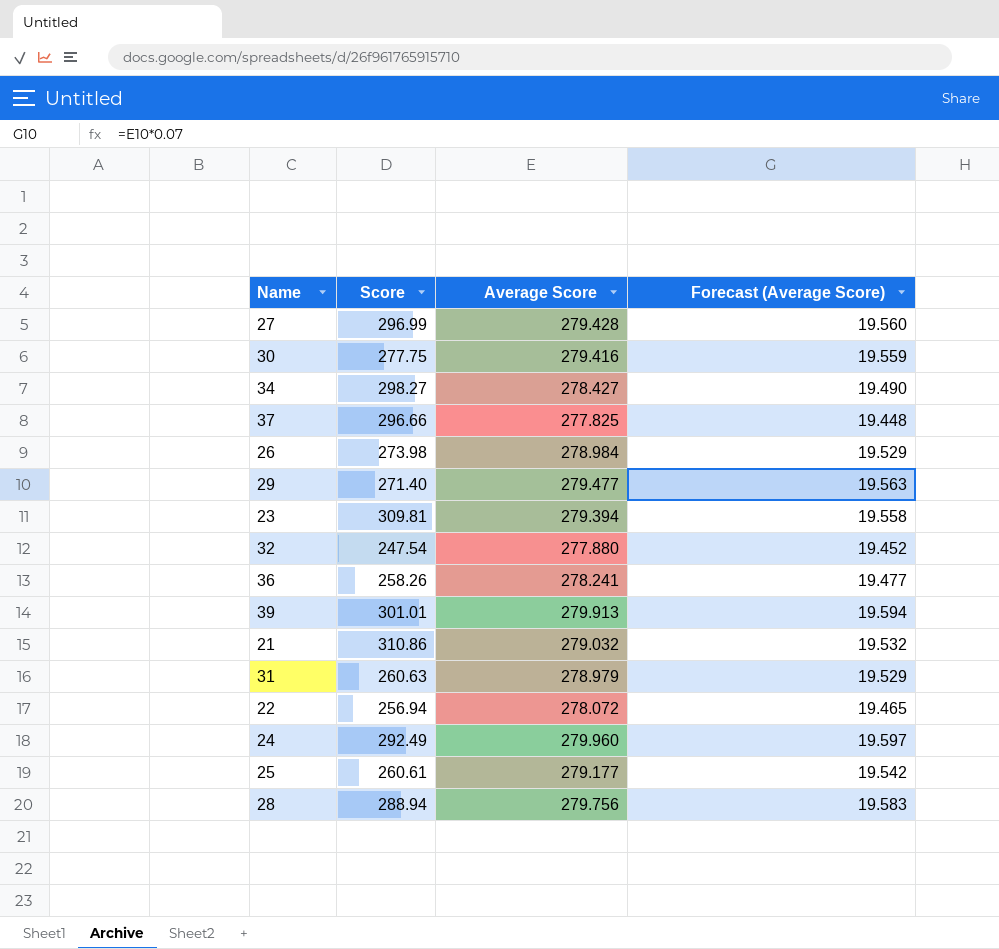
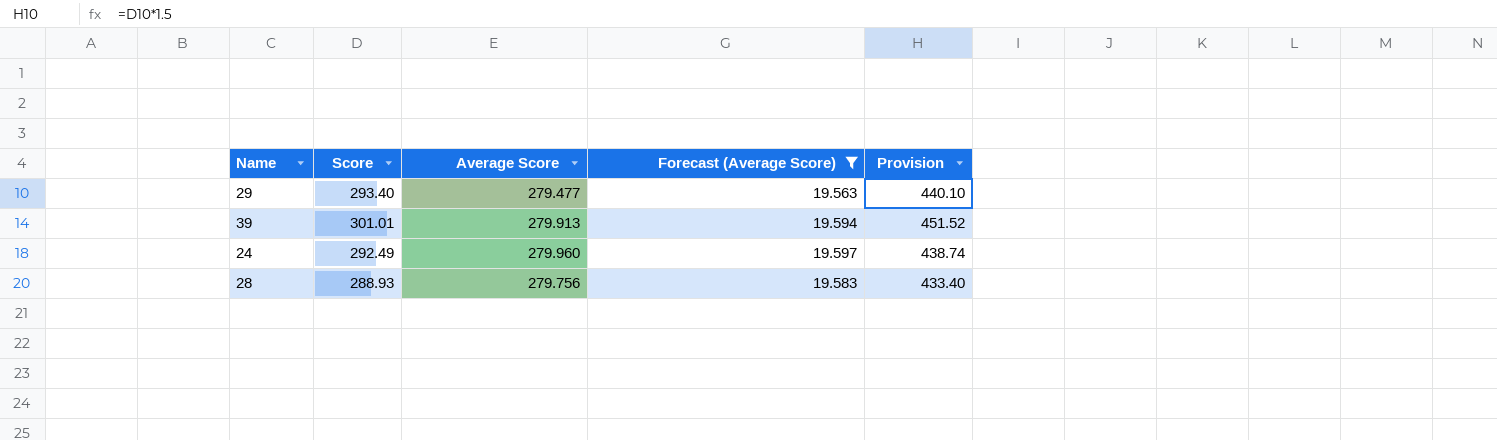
filter: none -> Forecast (Average Score) >= 19.563
column Provision | formula: none -> [Score] * 1.5
29 | Score: 271.40 -> 293.40
28 | Score: 288.94 -> 288.93

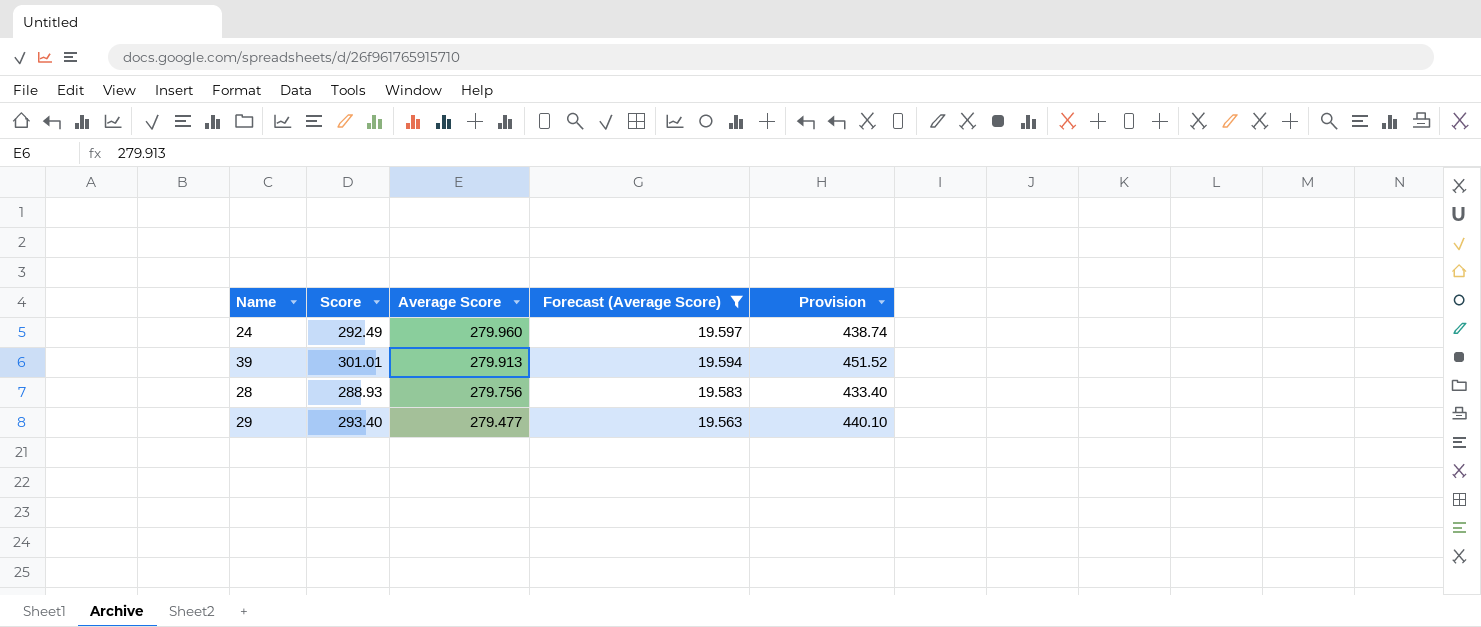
row order: none -> Average Score descending

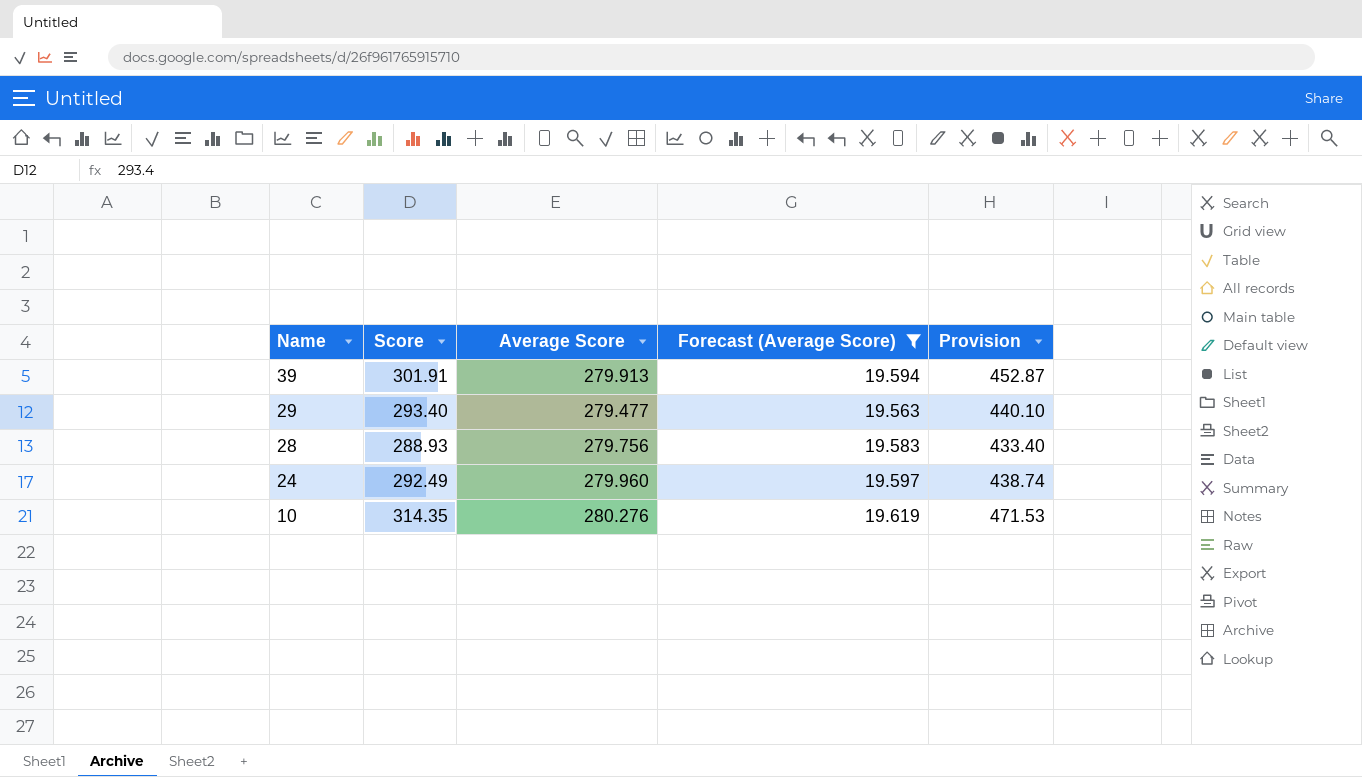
row order: Average Score descending -> Name descending
39 | Score: 301.01 -> 301.91
39 | Provision: 451.52 -> 452.87
row 10: none -> 314.35 | 280.276 | 19.619 | 471.53

